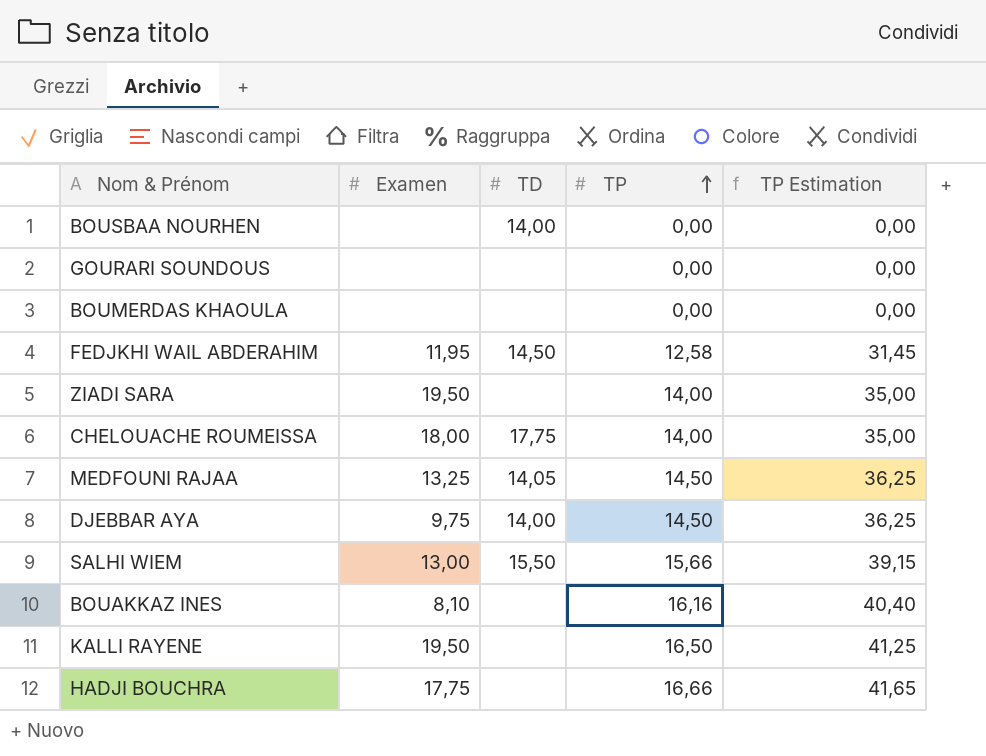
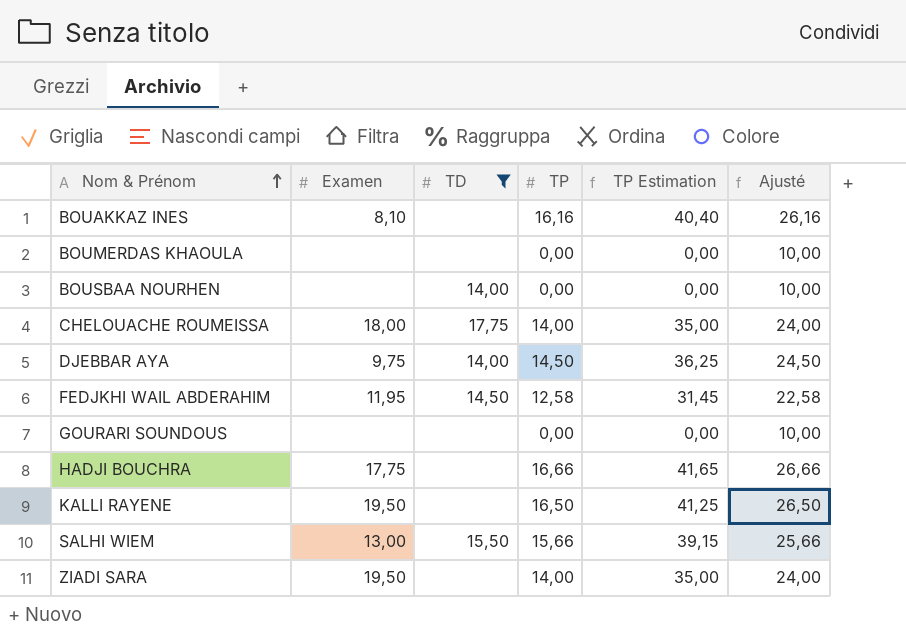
filter: none -> TD != 14,05
row order: TP ascending -> Nom & Prénom ascending
column Ajusté | formula: none -> [TP] + 10

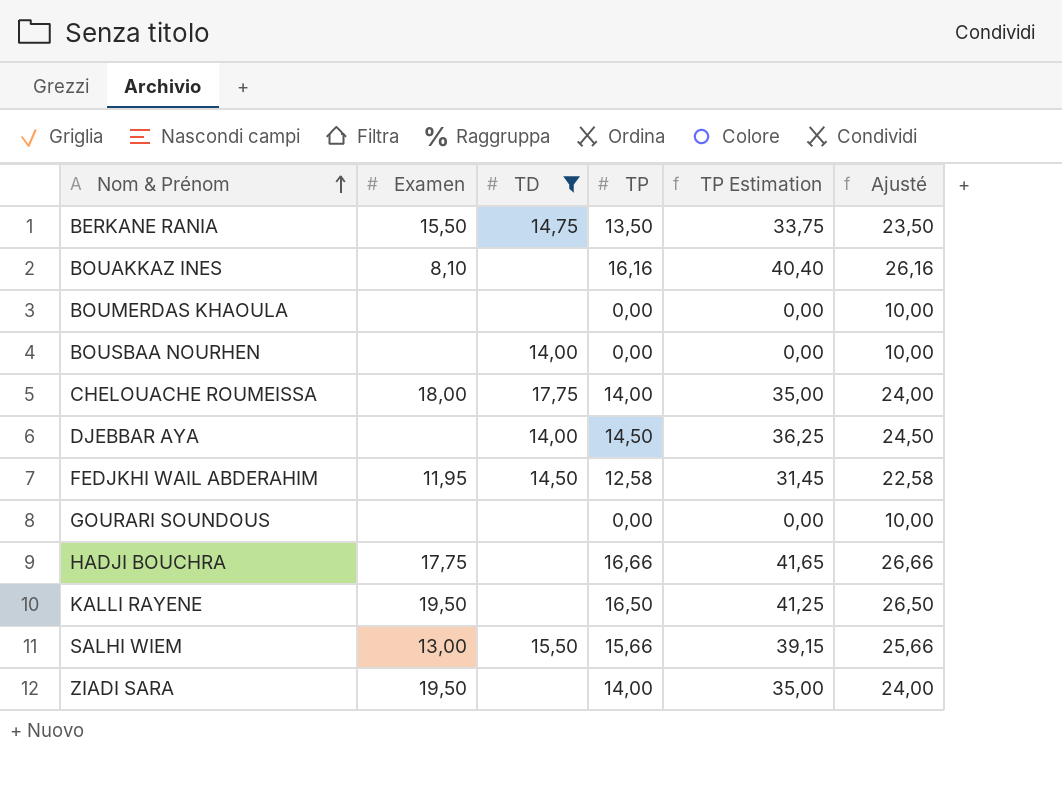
row BERKANE RANIA: none -> 15,50 | 14,75 | 13,50 | 33,75 | 23,50
DJEBBAR AYA | Examen: 9,75 -> none

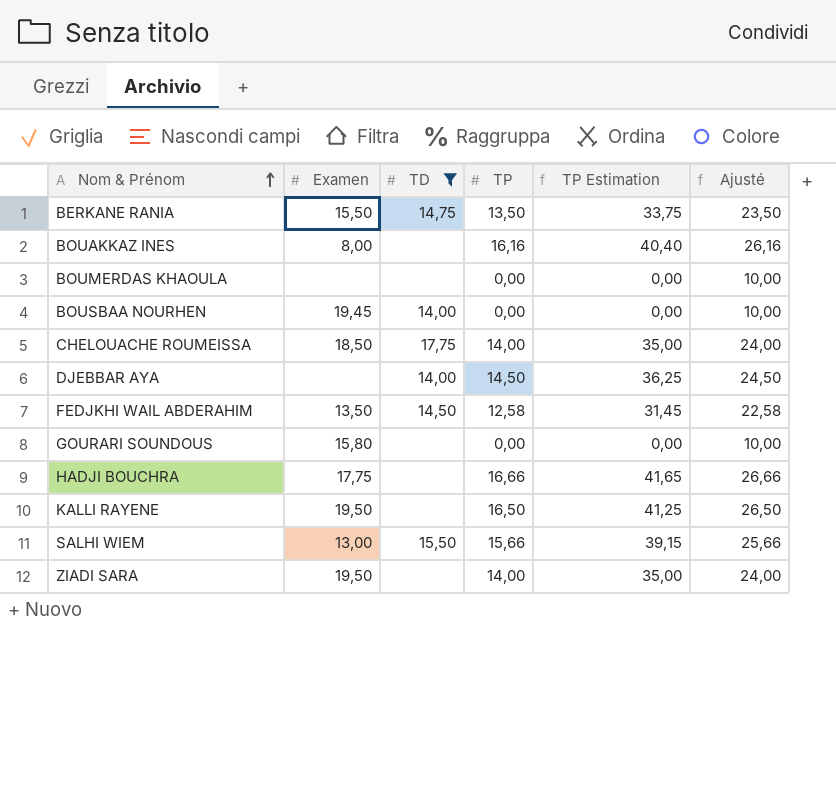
BOUAKKAZ INES | Examen: 8,10 -> 8,00
BOUSBAA NOURHEN | Examen: none -> 19,45
CHELOUACHE ROUMEISSA | Examen: 18,00 -> 18,50
FEDJKHI WAIL ABDERAHIM | Examen: 11,95 -> 13,50
GOURARI SOUNDOUS | Examen: none -> 15,80

